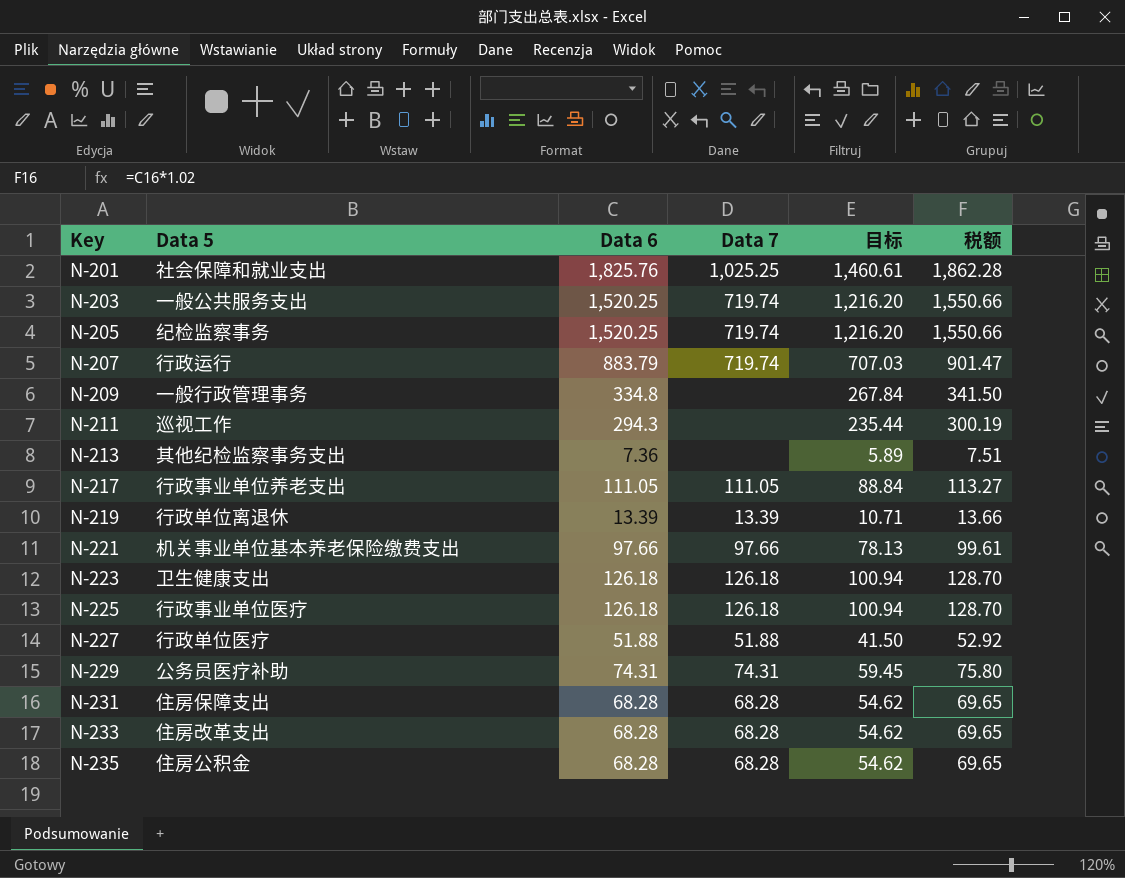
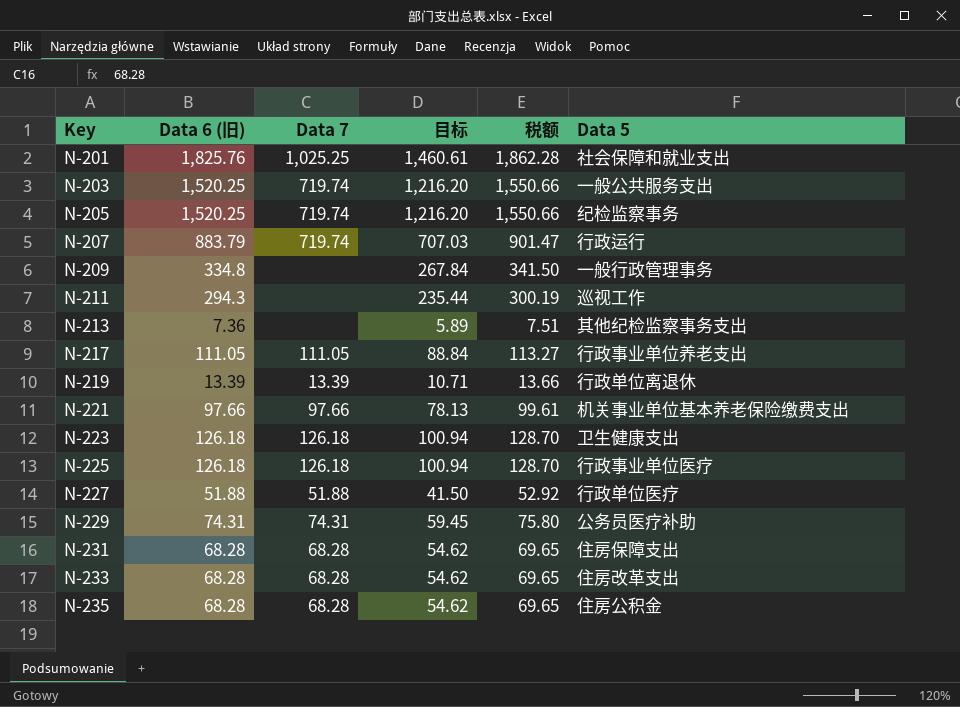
column name: Data 6 -> Data 6 (旧)
column Data 5 | position: 2 -> 6

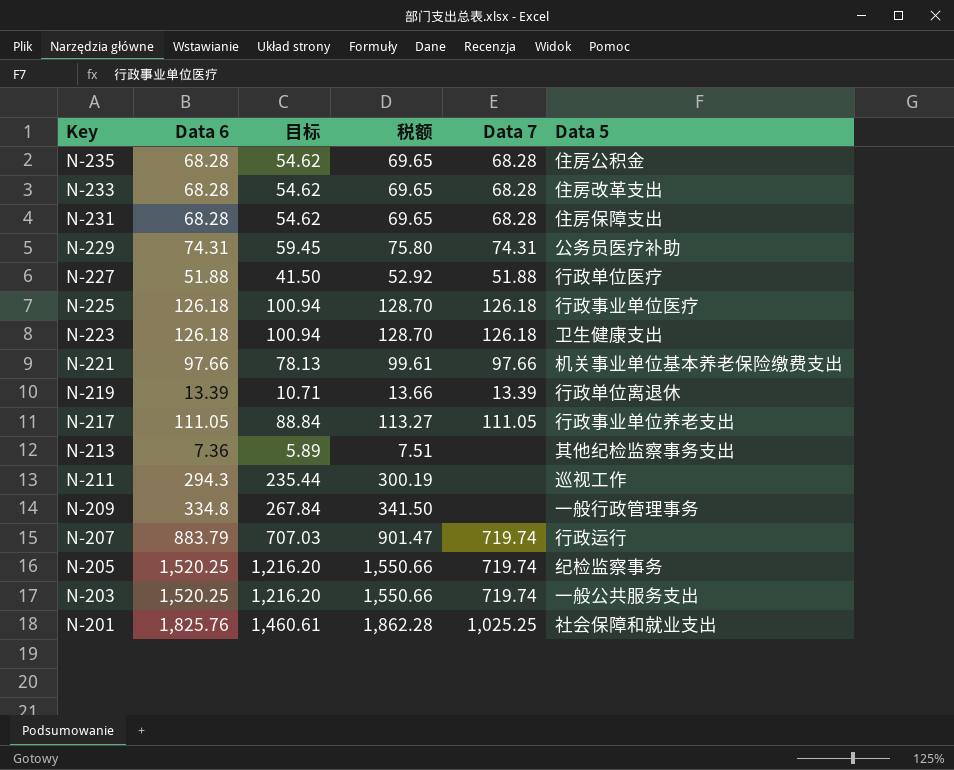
row order: Key ascending -> Key descending
column name: Data 6 (旧) -> Data 6
column Data 7 | position: 3 -> 5

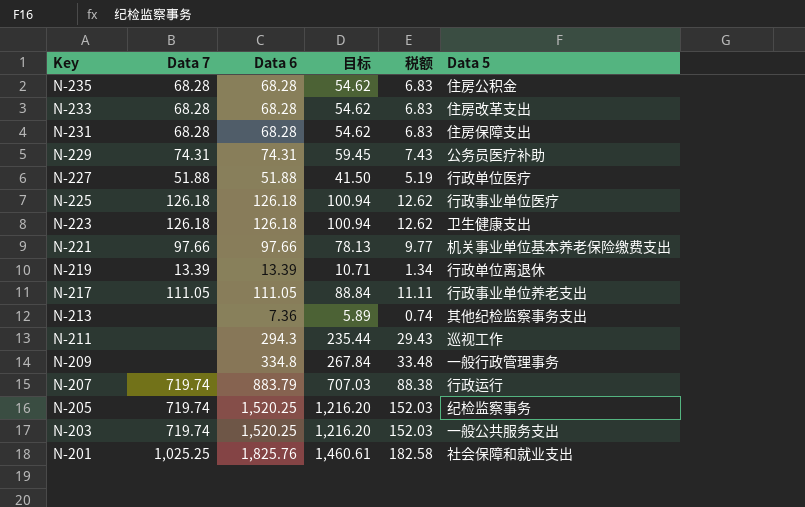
column Data 7 | position: 5 -> 2
column 税额 | formula: [Data 6] * 1.02 -> [Data 6] * 0.1

